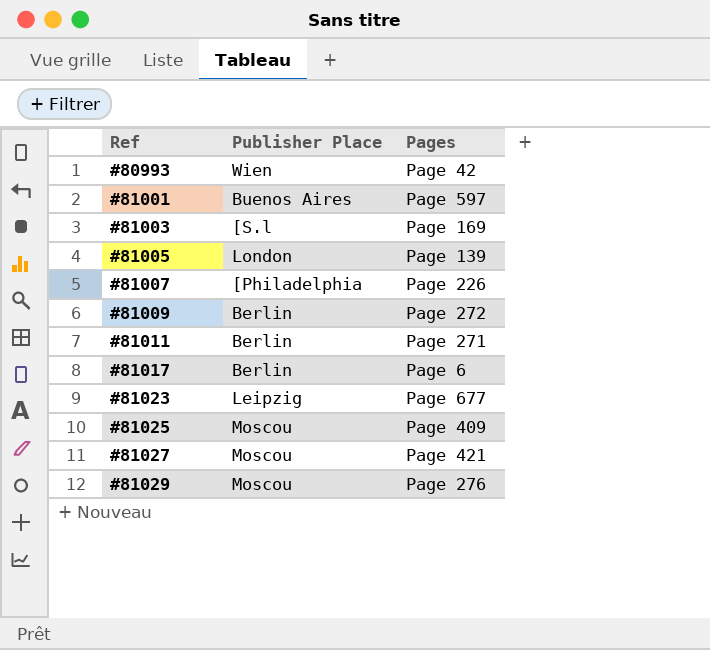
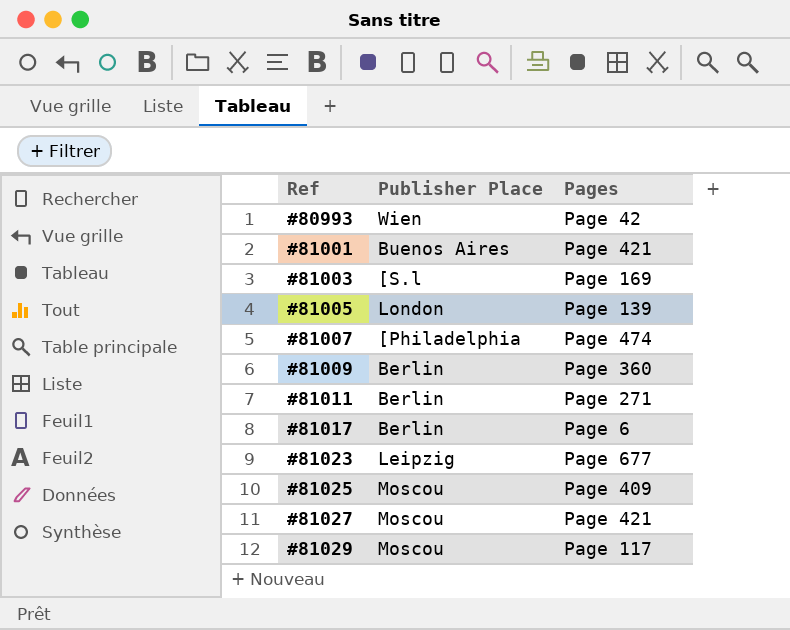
#81001 | Pages: Page 597 -> Page 421
#81007 | Pages: Page 226 -> Page 474
#81009 | Pages: Page 272 -> Page 360
#81029 | Pages: Page 276 -> Page 117

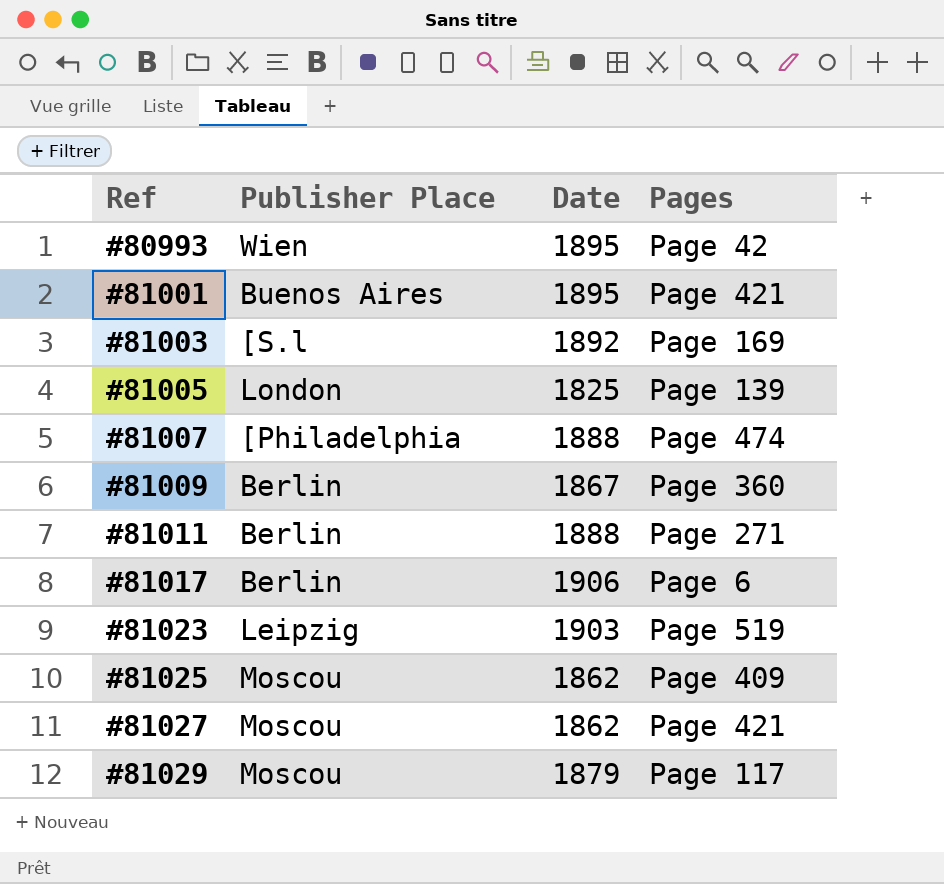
column Date | position: none -> 3
#81023 | Pages: Page 677 -> Page 519

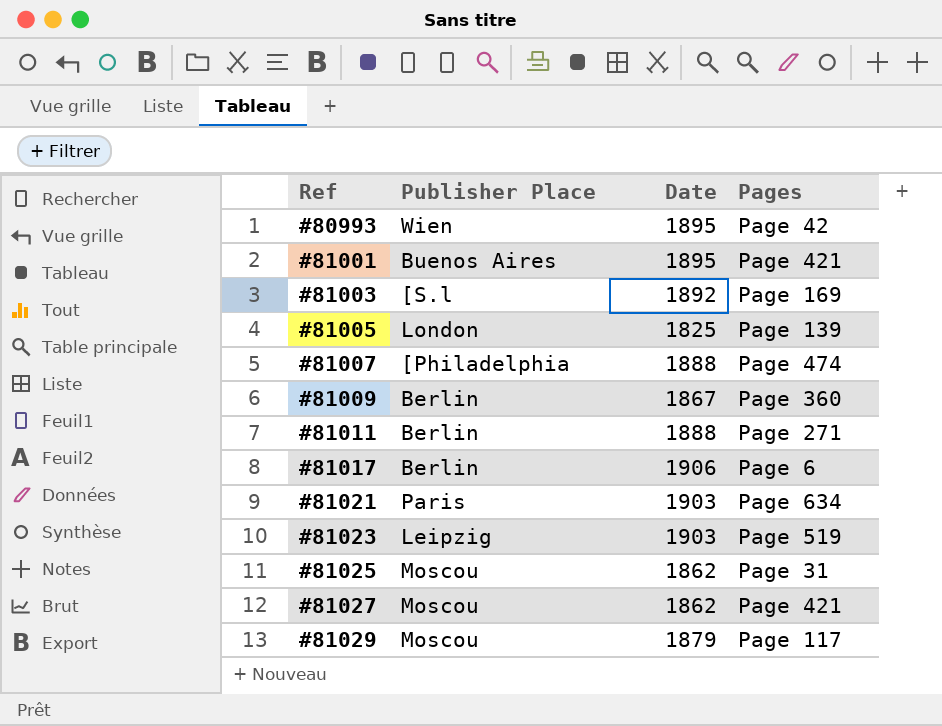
row #81021: none -> Paris | 1903 | Page 634
#81025 | Pages: Page 409 -> Page 31

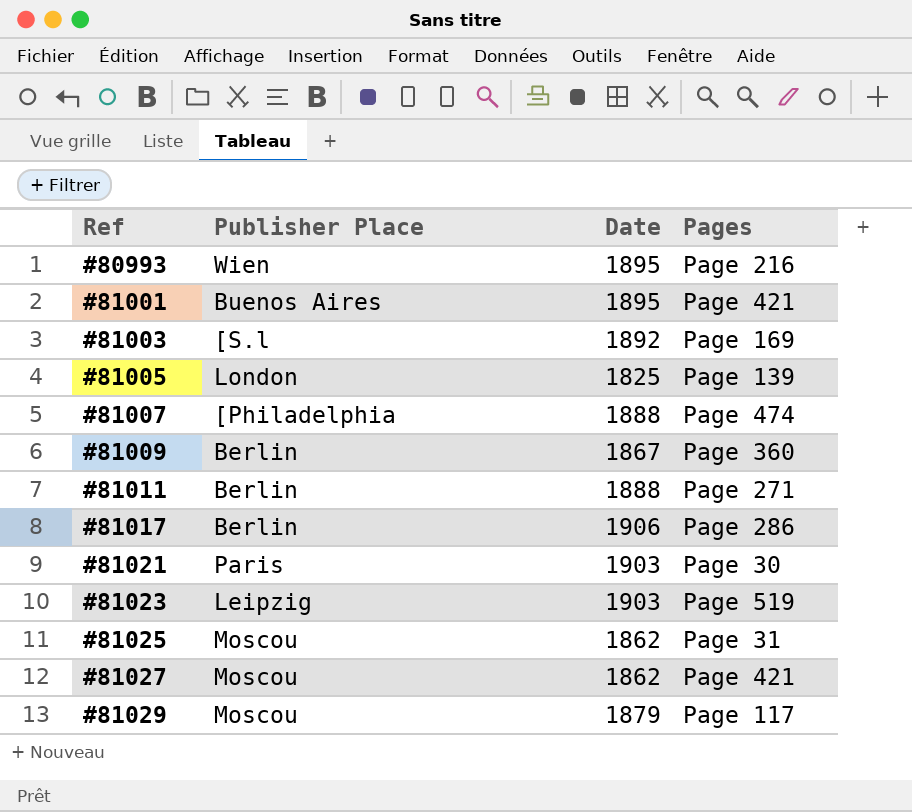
#80993 | Pages: Page 42 -> Page 216
#81017 | Pages: Page 6 -> Page 286
#81021 | Pages: Page 634 -> Page 30

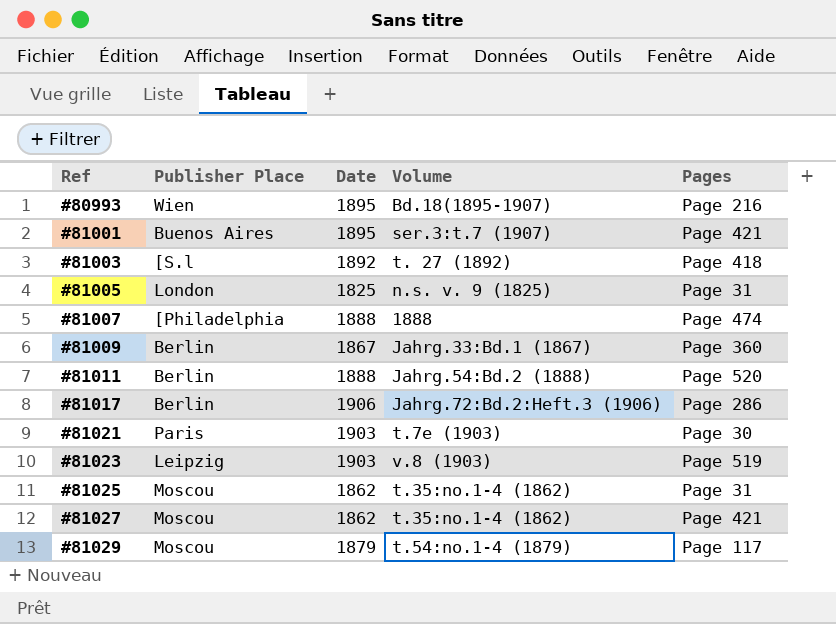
column Volume | position: none -> 4
#81003 | Pages: Page 169 -> Page 418
#81005 | Pages: Page 139 -> Page 31
#81011 | Pages: Page 271 -> Page 520

